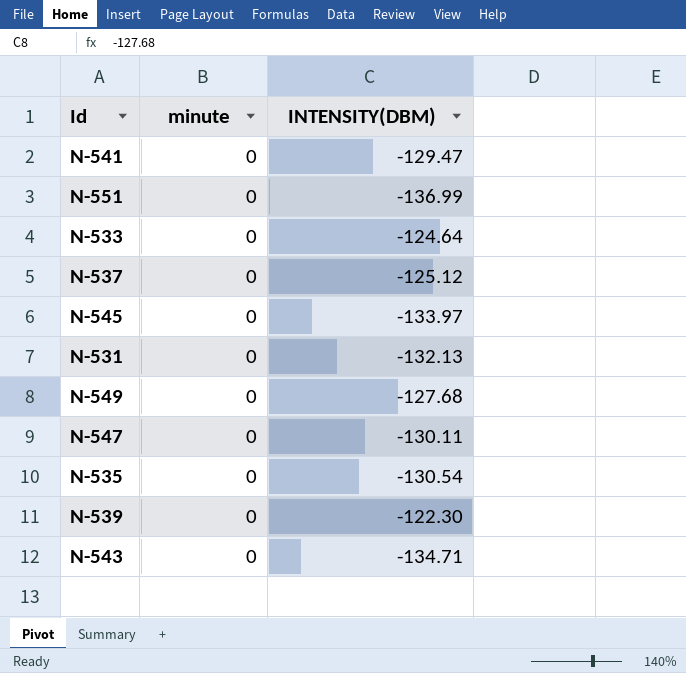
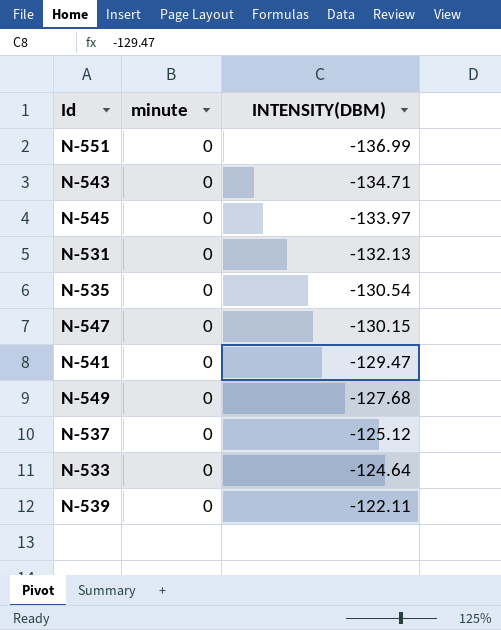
row order: none -> INTENSITY(DBM) ascending
N-547 | INTENSITY(DBM): -130.11 -> -130.15
N-539 | INTENSITY(DBM): -122.30 -> -122.11

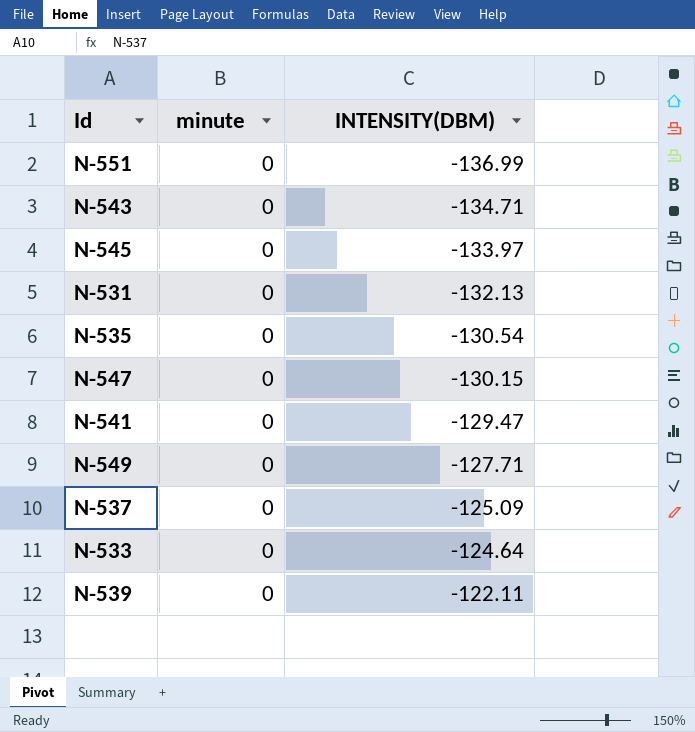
N-549 | INTENSITY(DBM): -127.68 -> -127.71
N-537 | INTENSITY(DBM): -125.12 -> -125.09

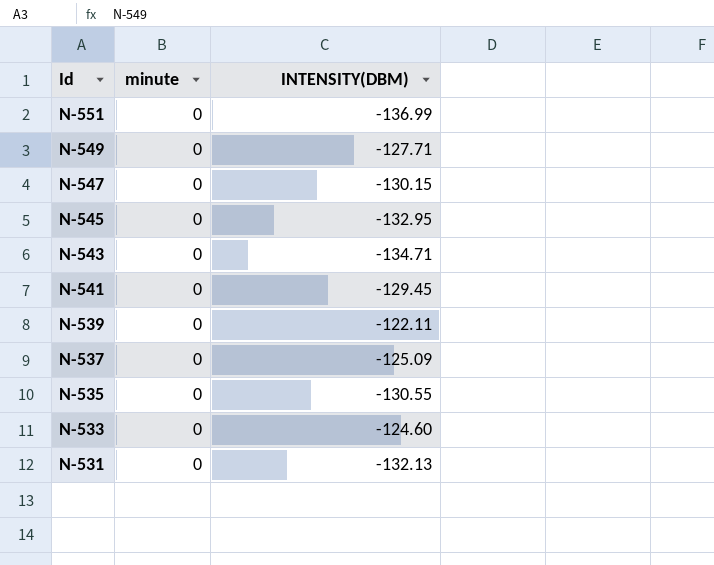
row order: INTENSITY(DBM) ascending -> Id descending
N-545 | INTENSITY(DBM): -133.97 -> -132.95
N-541 | INTENSITY(DBM): -129.47 -> -129.45
N-535 | INTENSITY(DBM): -130.54 -> -130.55
N-533 | INTENSITY(DBM): -124.64 -> -124.60

